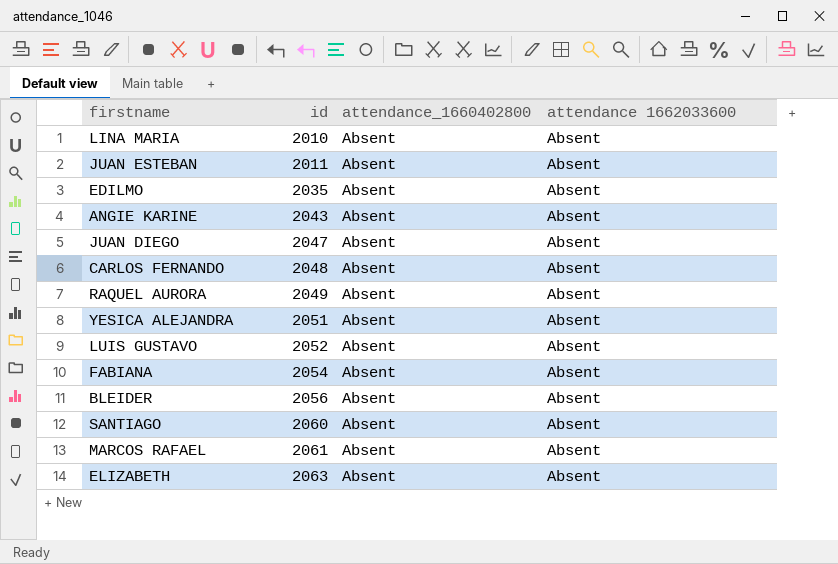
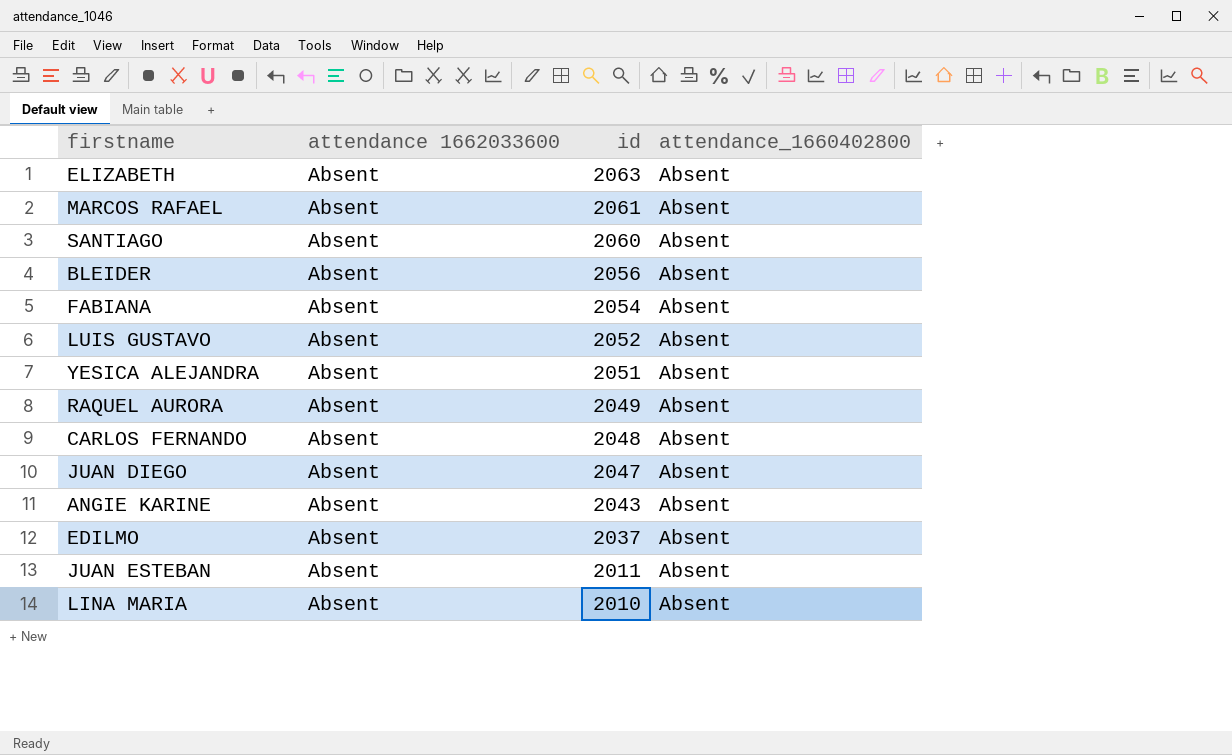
row order: id ascending -> id descending
column attendance 1662033600 | position: 4 -> 2
EDILMO | id: 2035 -> 2037

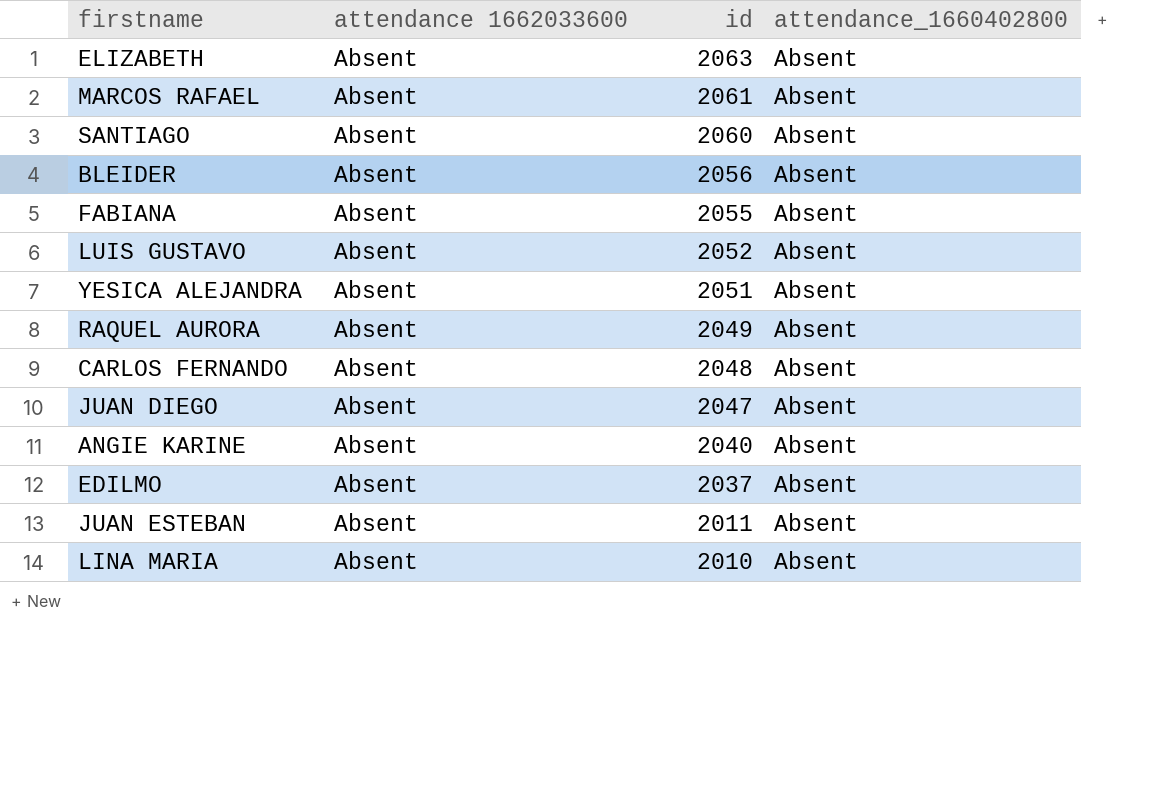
FABIANA | id: 2054 -> 2055
ANGIE KARINE | id: 2043 -> 2040

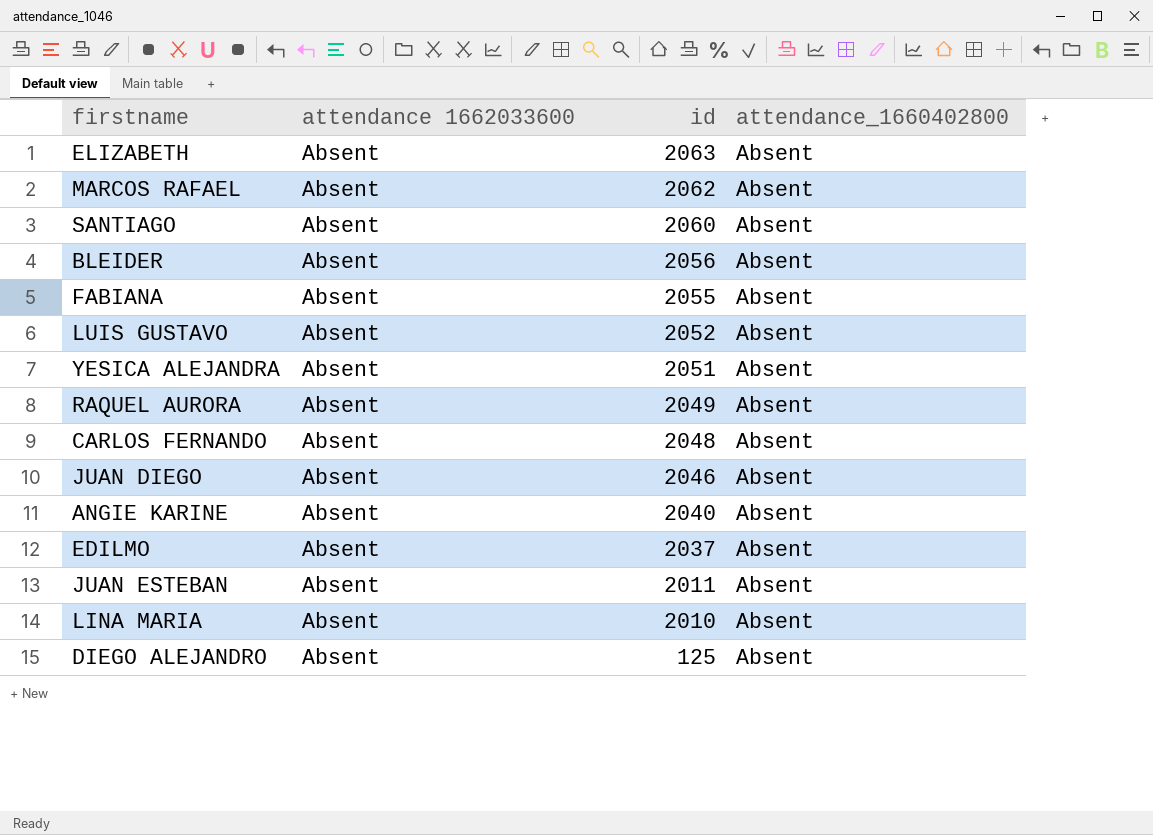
MARCOS RAFAEL | id: 2061 -> 2062
JUAN DIEGO | id: 2047 -> 2046
row DIEGO ALEJANDRO: none -> Absent | 125 | Absent

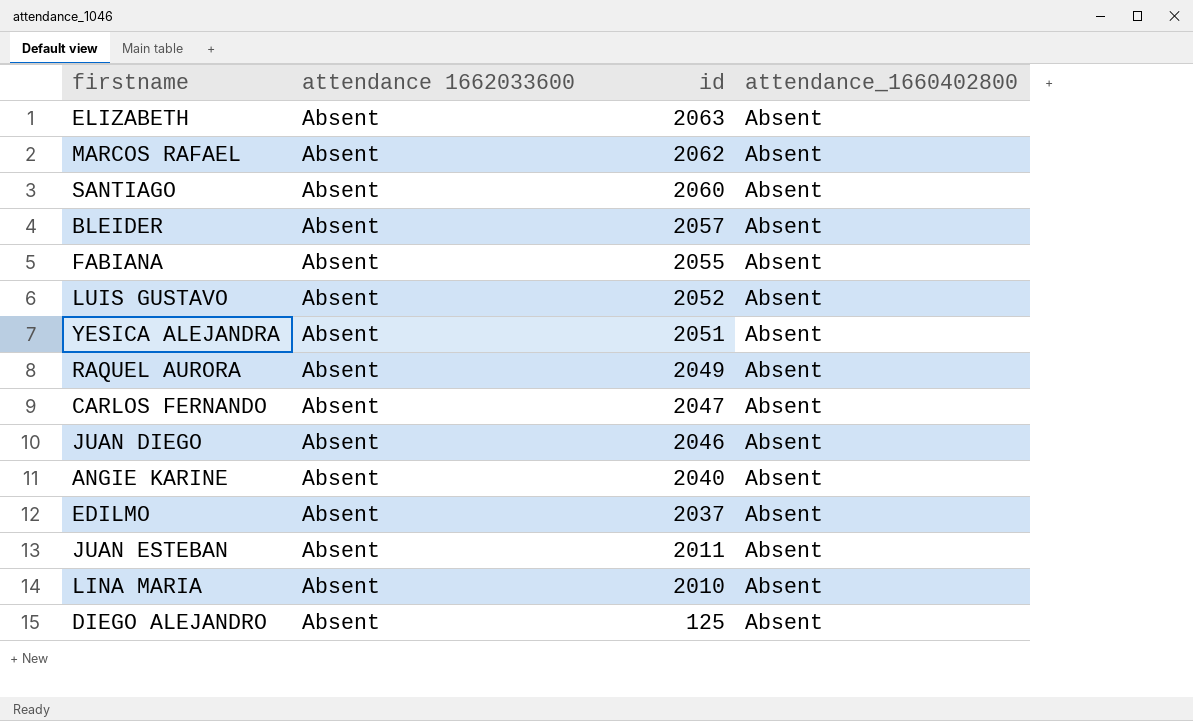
BLEIDER | id: 2056 -> 2057
CARLOS FERNANDO | id: 2048 -> 2047

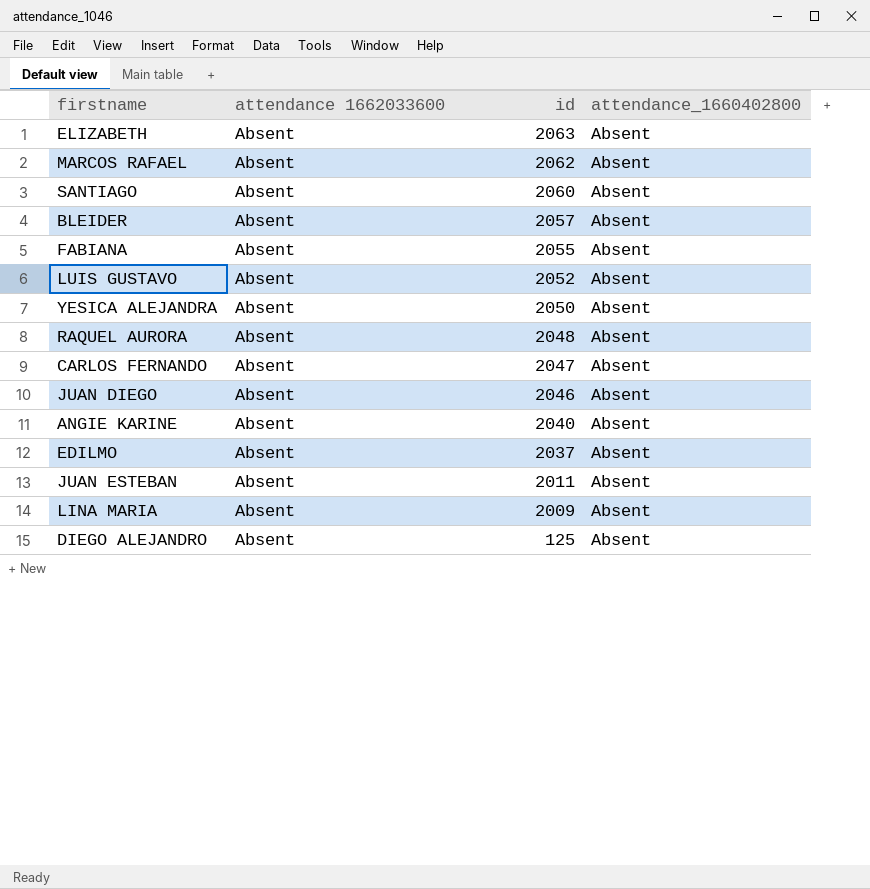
YESICA ALEJANDRA | id: 2051 -> 2050
RAQUEL AURORA | id: 2049 -> 2048
LINA MARIA | id: 2010 -> 2009

